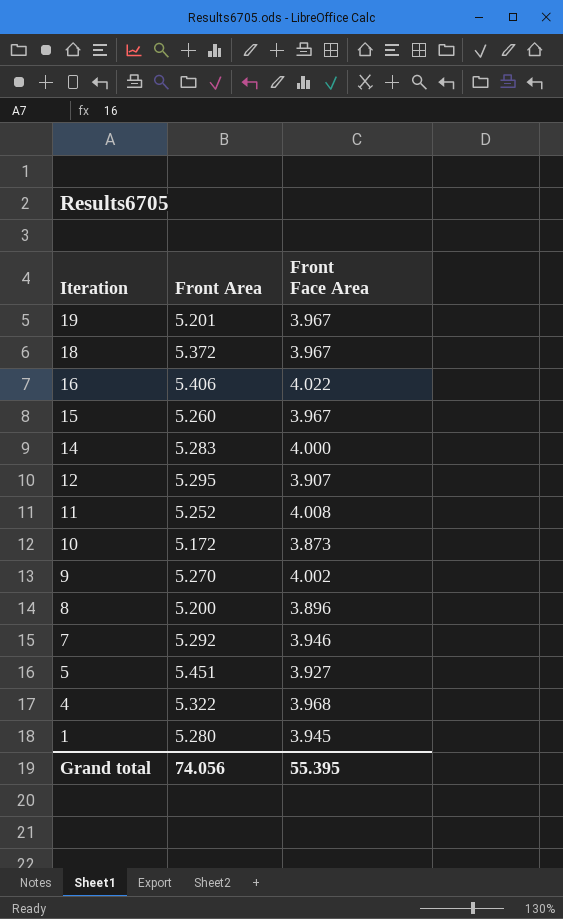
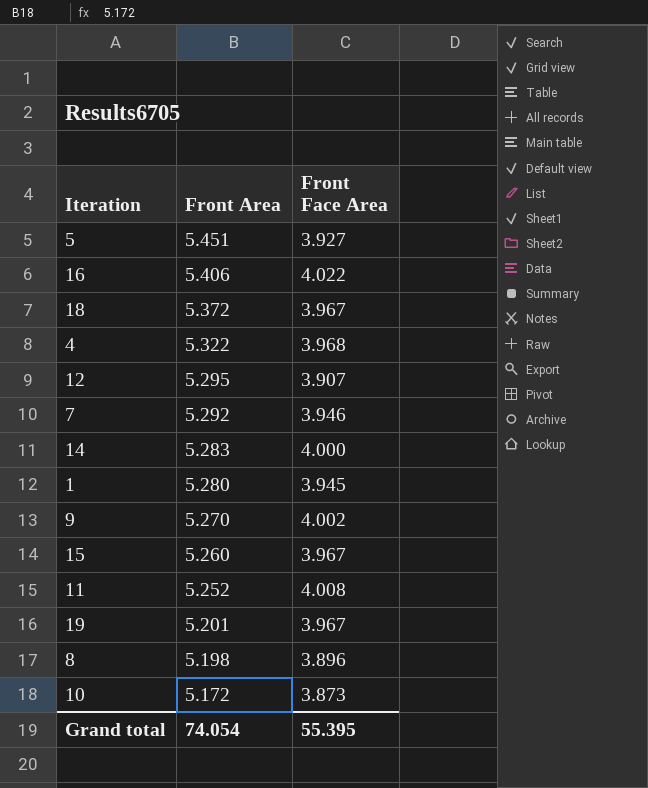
row order: Iteration descending -> Front Area descending
8 | Front Area: 5.200 -> 5.198
Grand total | Front Area: 74.056 -> 74.054

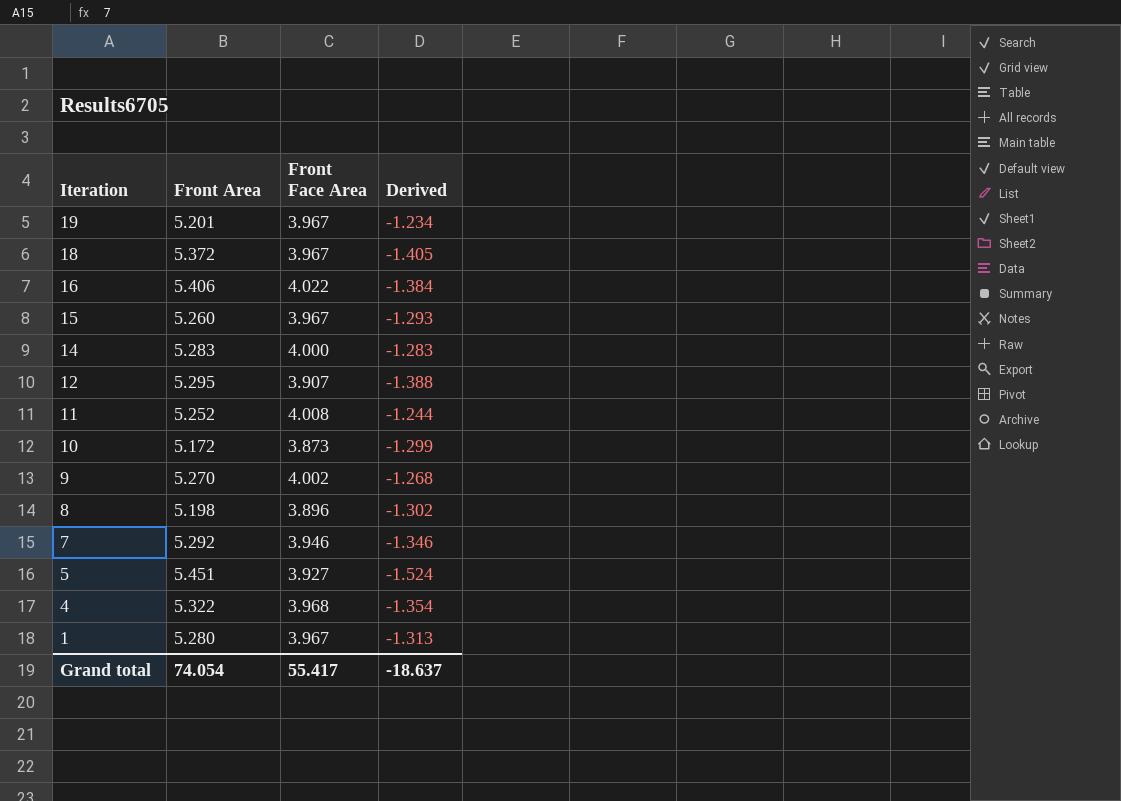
row order: Front Area descending -> Iteration descending
column Derived | formula: none -> [Front Face Area] - [Front Area]
1 | Front Face Area: 3.945 -> 3.967
Grand total | Front Face Area: 55.395 -> 55.417

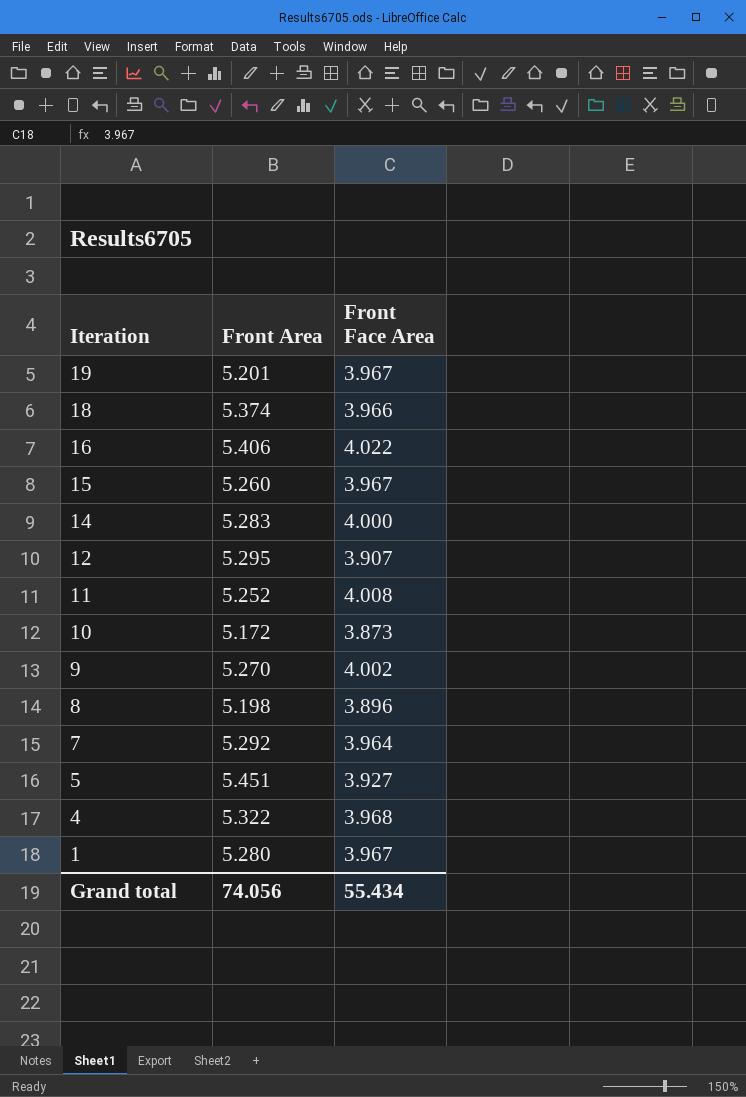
column Derived | formula: [Front Face Area] - [Front Area] -> none
18 | Front Area: 5.372 -> 5.374
18 | Front Face Area: 3.967 -> 3.966
7 | Front Face Area: 3.946 -> 3.964
Grand total | Front Area: 74.054 -> 74.056
Grand total | Front Face Area: 55.417 -> 55.434

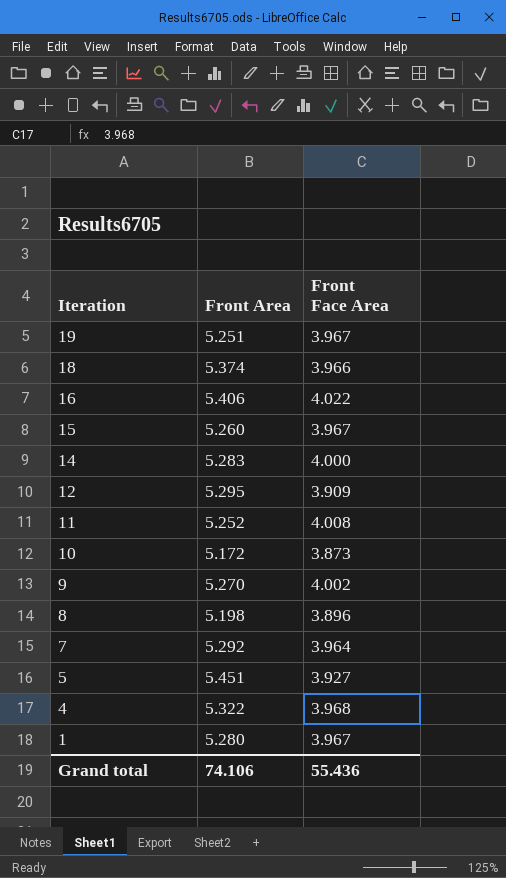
19 | Front Area: 5.201 -> 5.251
12 | Front Face Area: 3.907 -> 3.909
Grand total | Front Area: 74.056 -> 74.106
Grand total | Front Face Area: 55.434 -> 55.436

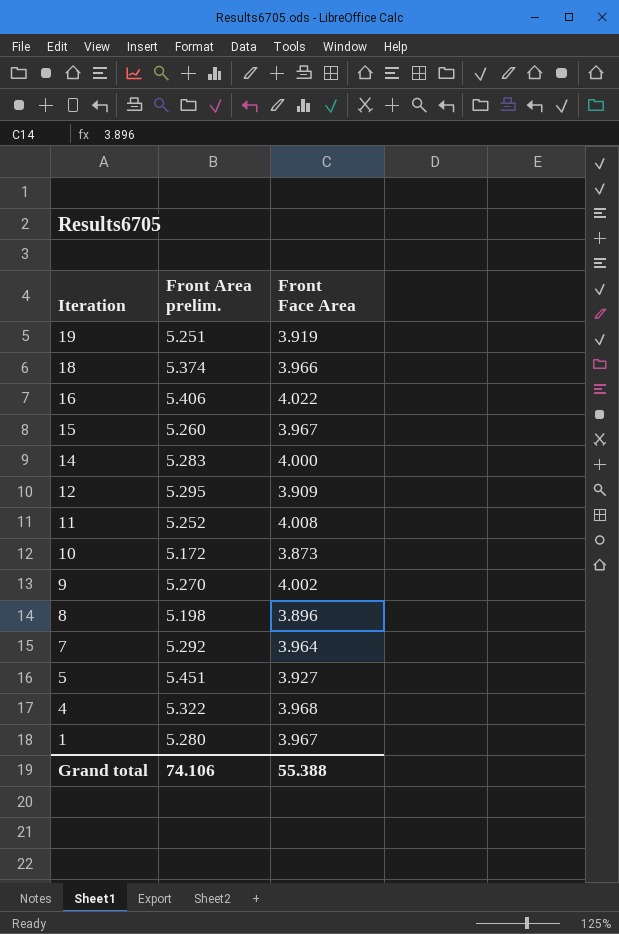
column name: Front Area -> Front Area prelim.
19 | Front Face Area: 3.967 -> 3.919
Grand total | Front Face Area: 55.436 -> 55.388

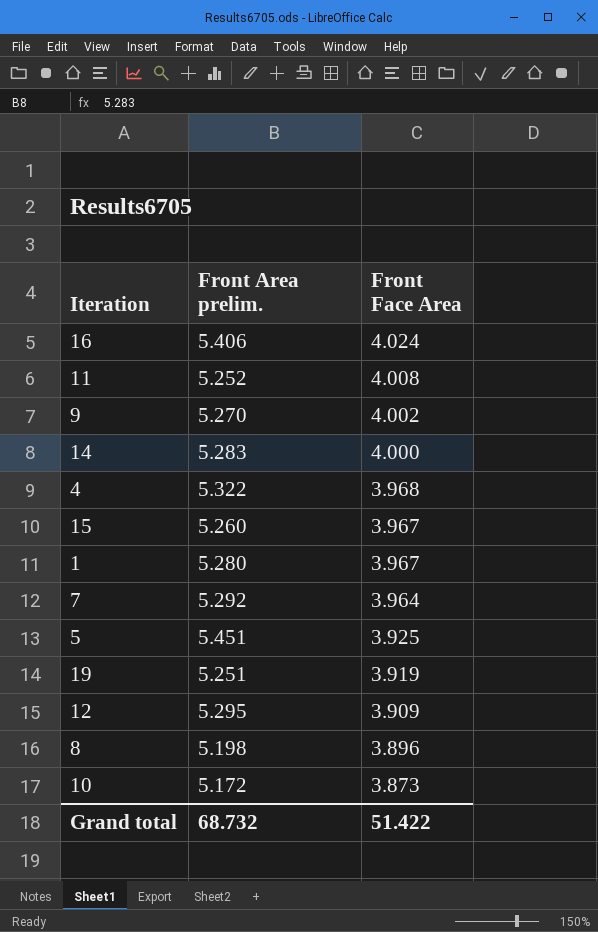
row order: Iteration descending -> Front Face Area descending
row 18: 5.374 | 3.966 -> none
16 | Front Face Area: 4.022 -> 4.024
5 | Front Face Area: 3.927 -> 3.925
Grand total | Front Area prelim.: 74.106 -> 68.732
Grand total | Front Face Area: 55.388 -> 51.422

